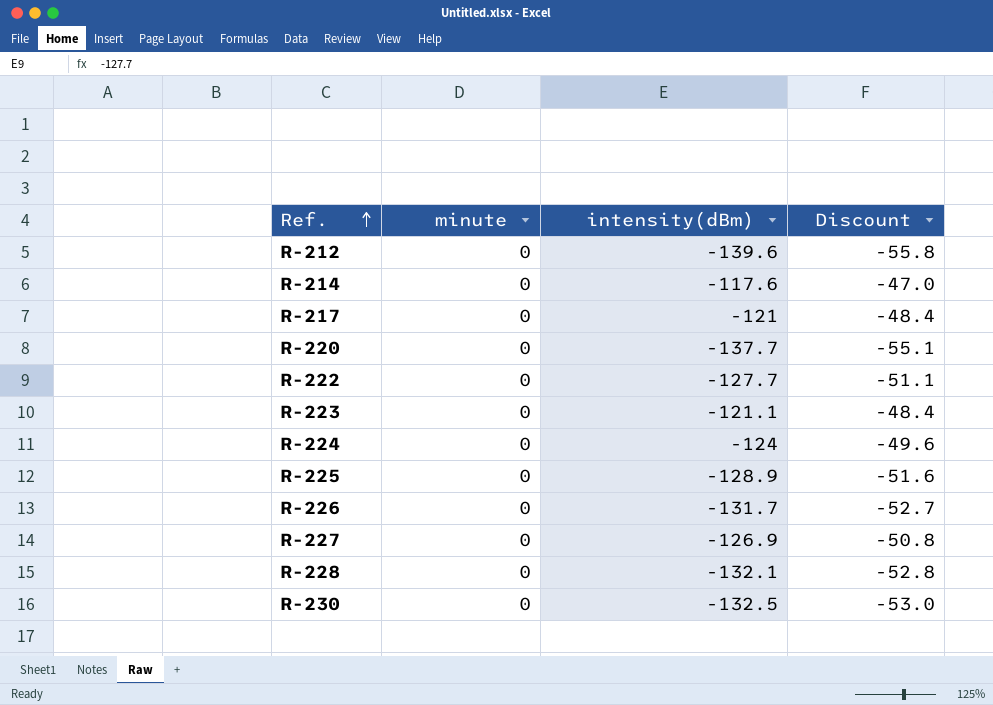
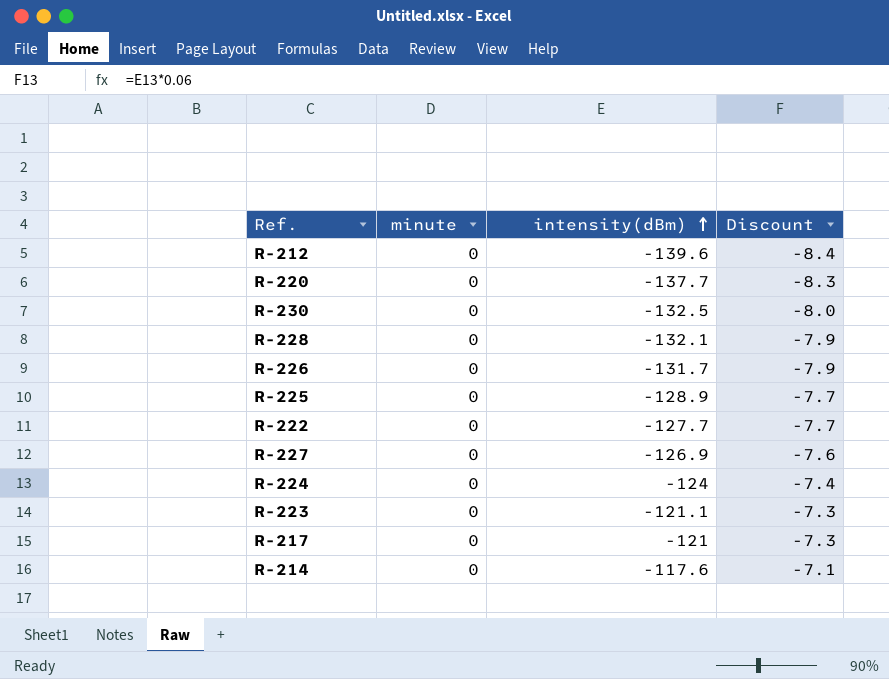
row order: Ref. ascending -> intensity(dBm) ascending
column Discount | formula: [intensity(dBm)] * 0.4 -> [intensity(dBm)] * 0.06

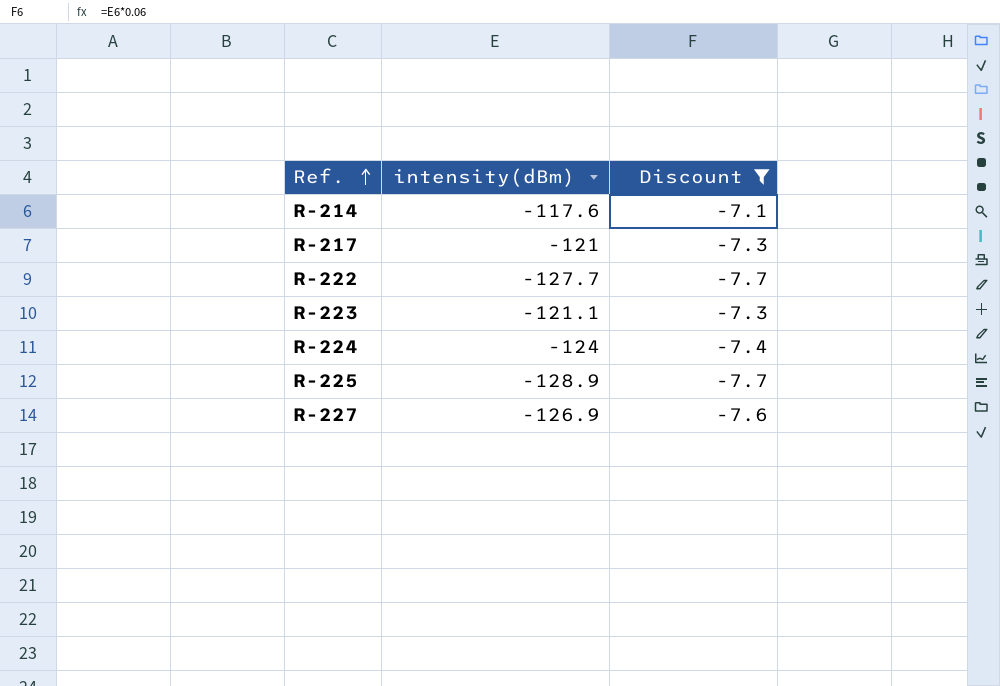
filter: none -> Discount >= -7.7
row order: intensity(dBm) ascending -> Ref. ascending
column minute | position: 2 -> none

